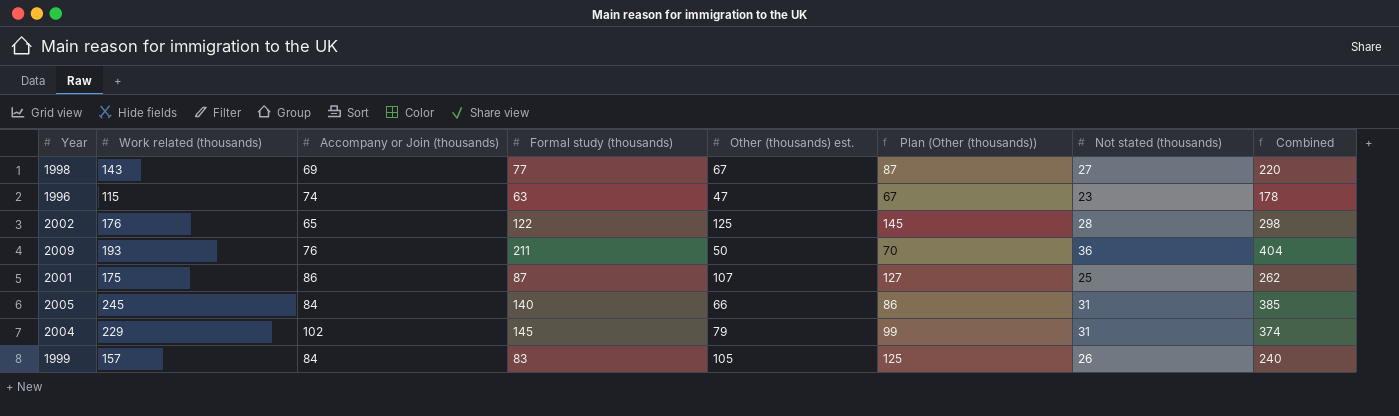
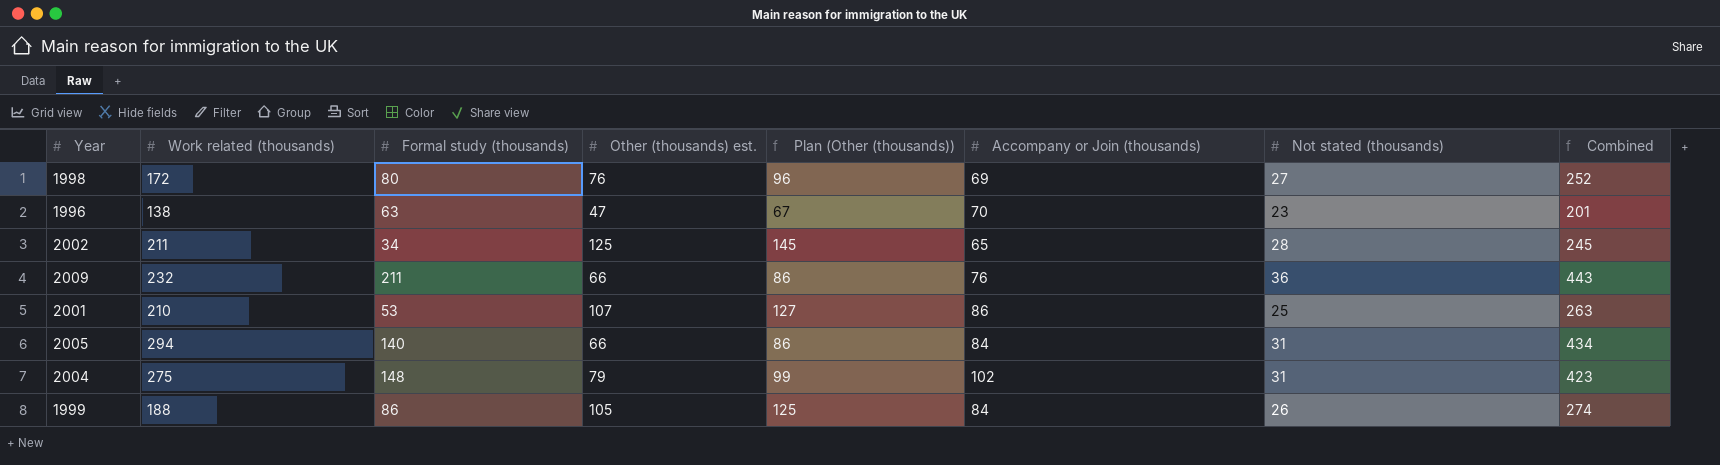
column Accompany or Join (thousands) | position: 3 -> 6
1998 | Work related (thousands): 143 -> 172
1998 | Formal study (thousands): 77 -> 80
1998 | Other (thousands) est.: 67 -> 76
1998 | Plan (Other (thousands)): 87 -> 96
1998 | Combined: 220 -> 252
1996 | Work related (thousands): 115 -> 138
1996 | Accompany or Join (thousands): 74 -> 70
1996 | Combined: 178 -> 201
2002 | Work related (thousands): 176 -> 211
2002 | Formal study (thousands): 122 -> 34
2002 | Combined: 298 -> 245
2009 | Work related (thousands): 193 -> 232
2009 | Other (thousands) est.: 50 -> 66
2009 | Plan (Other (thousands)): 70 -> 86
2009 | Combined: 404 -> 443
2001 | Work related (thousands): 175 -> 210
2001 | Formal study (thousands): 87 -> 53
2001 | Combined: 262 -> 263
2005 | Work related (thousands): 245 -> 294
2005 | Combined: 385 -> 434
2004 | Work related (thousands): 229 -> 275
2004 | Formal study (thousands): 145 -> 148
2004 | Combined: 374 -> 423
1999 | Work related (thousands): 157 -> 188
1999 | Formal study (thousands): 83 -> 86
1999 | Combined: 240 -> 274

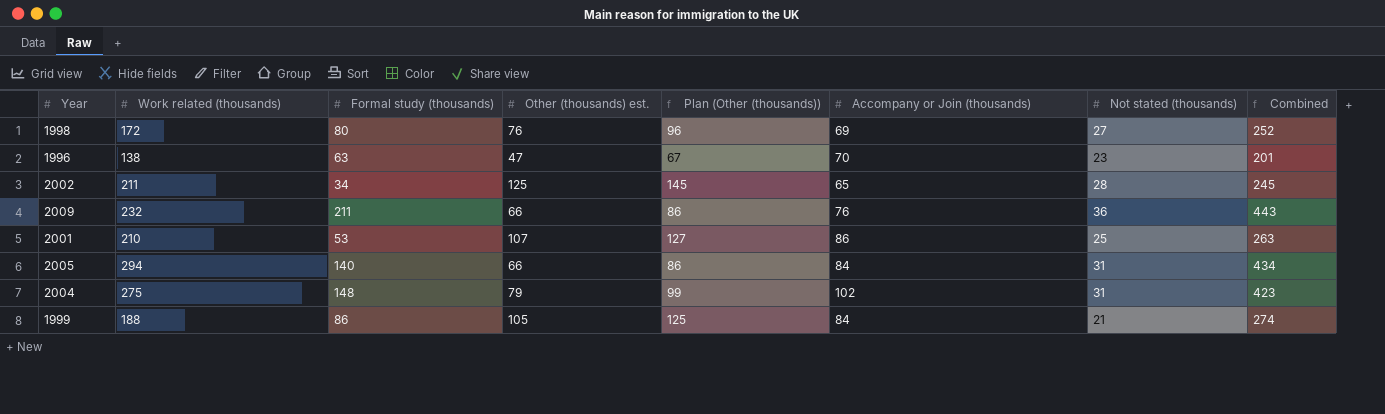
1999 | Not stated (thousands): 26 -> 21

